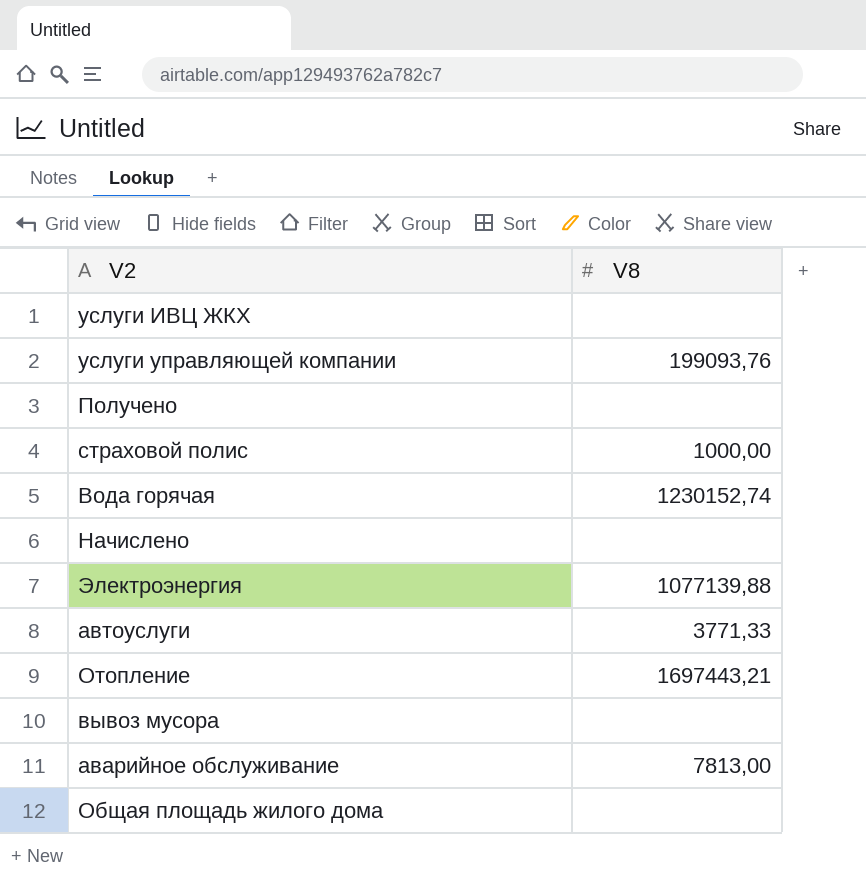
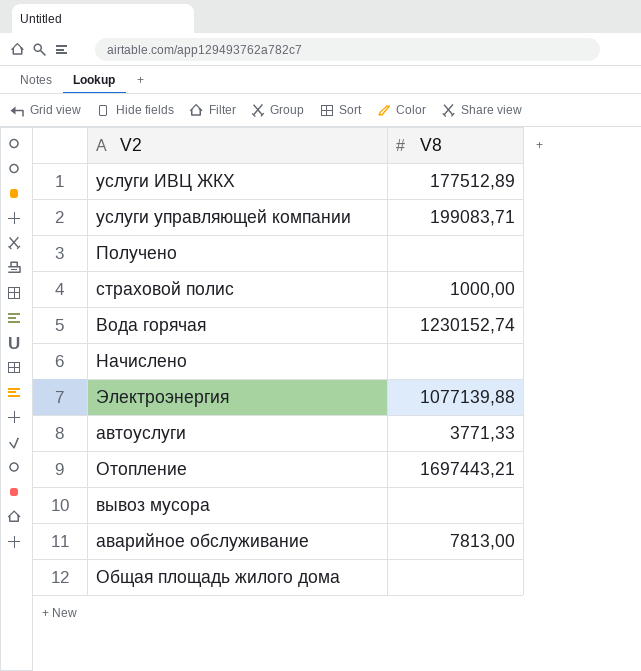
услуги ИВЦ ЖКХ | V8: none -> 177512,89
услуги управляющей компании | V8: 199093,76 -> 199083,71

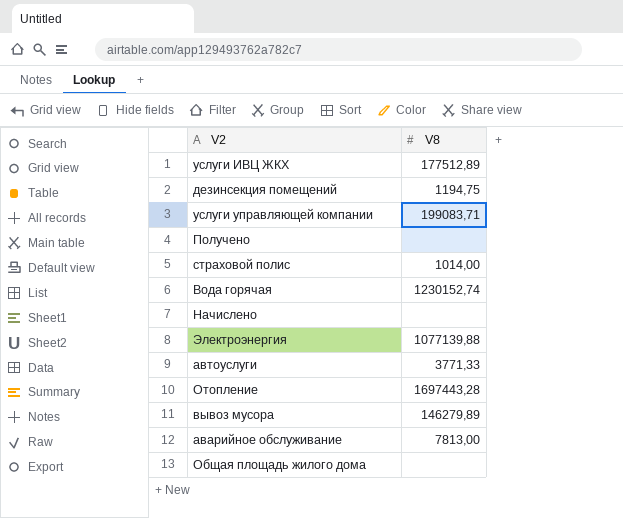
row дезинсекция помещений: none -> 1194,75
страховой полис | V8: 1000,00 -> 1014,00
Отопление | V8: 1697443,21 -> 1697443,28
вывоз мусора | V8: none -> 146279,89

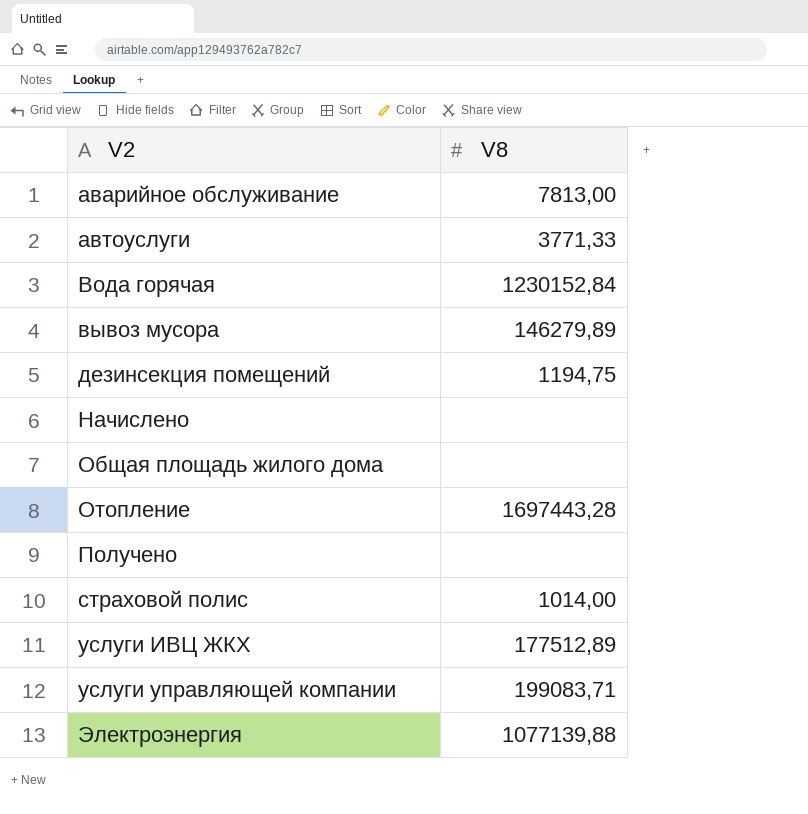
row order: none -> V2 ascending
Вода горячая | V8: 1230152,74 -> 1230152,84

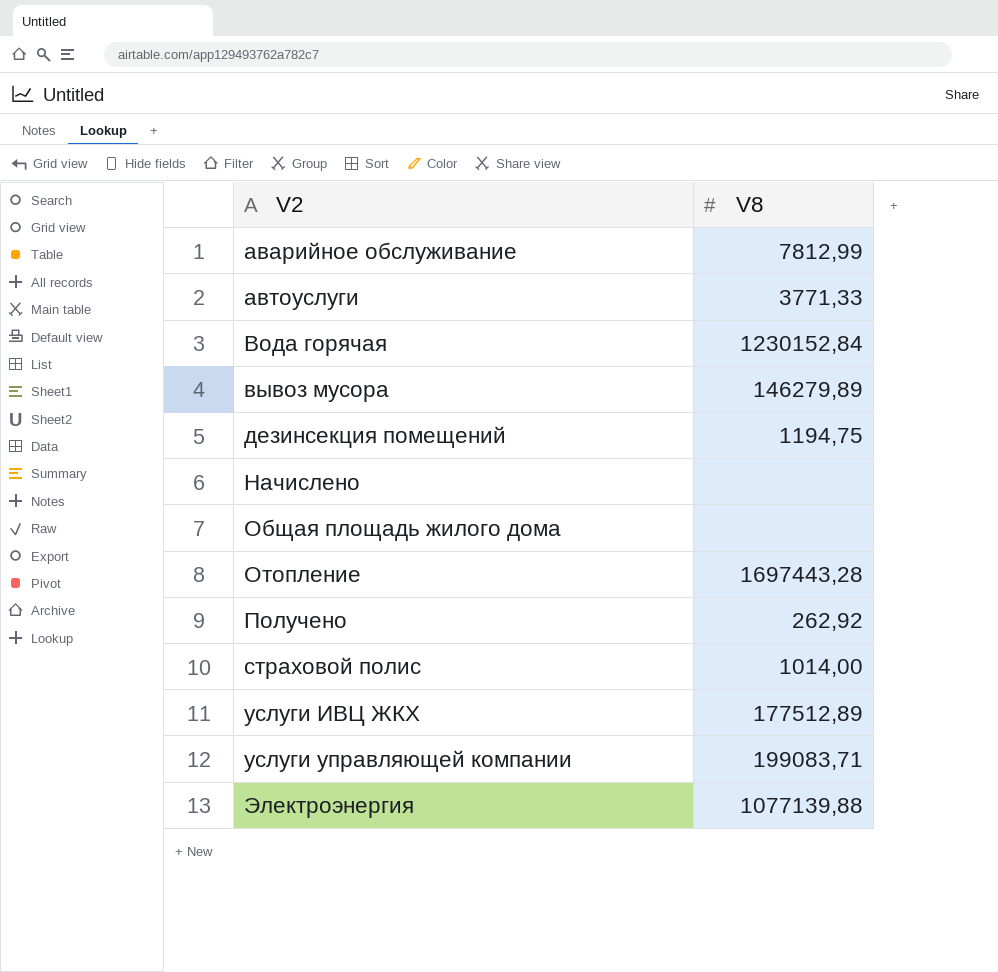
аварийное обслуживание | V8: 7813,00 -> 7812,99
Получено | V8: none -> 262,92

